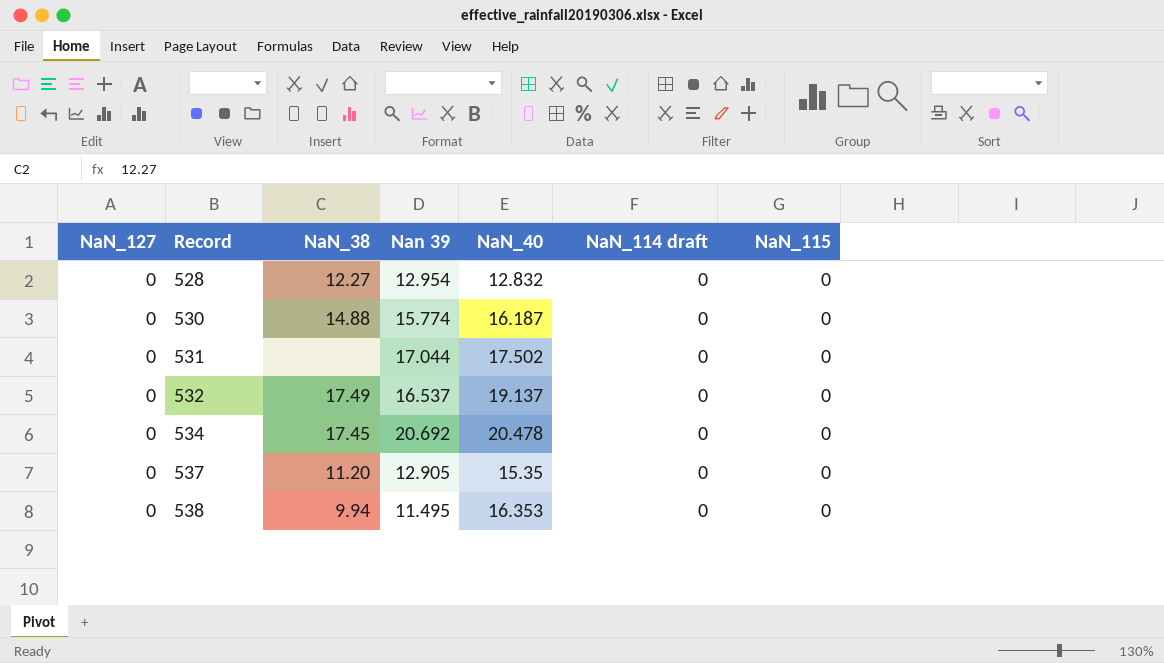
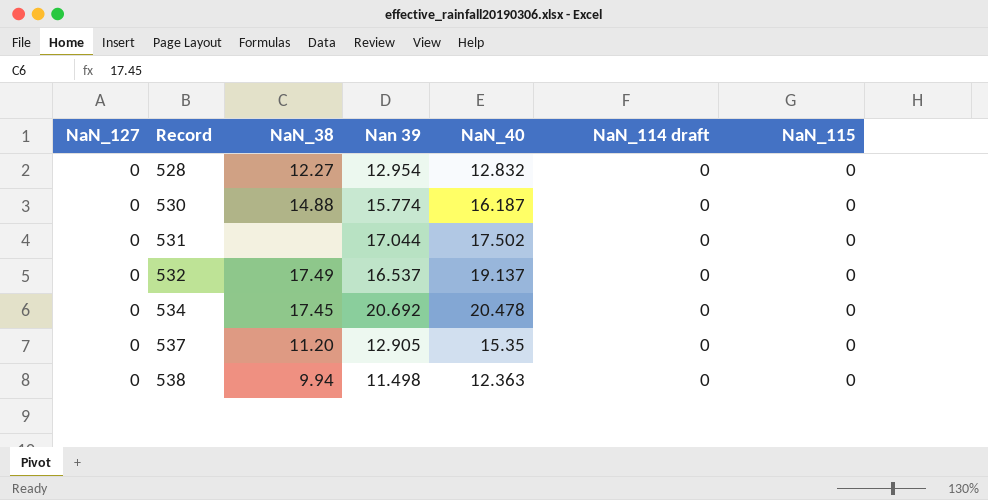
538 | Nan 39: 11.495 -> 11.498
538 | NaN_40: 16.353 -> 12.363

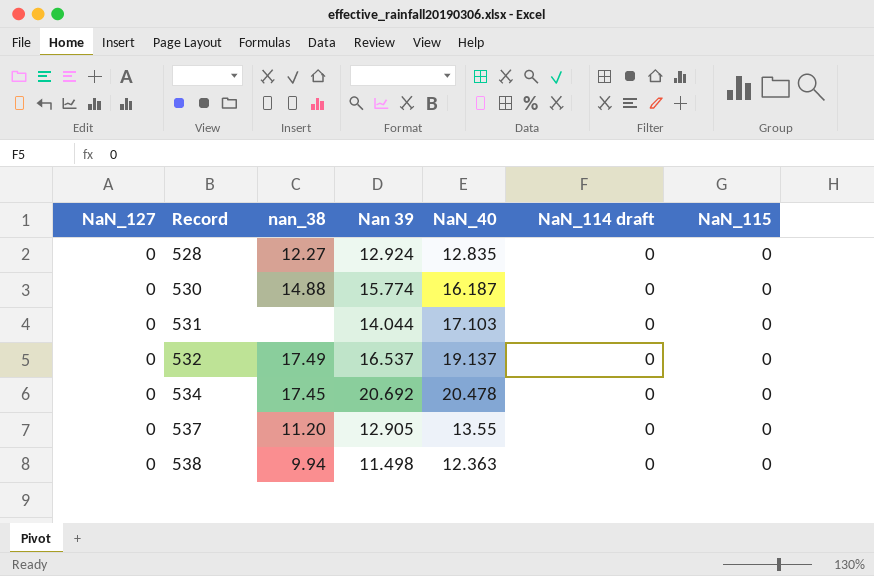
column name: NaN_38 -> nan_38
528 | Nan 39: 12.954 -> 12.924
528 | NaN_40: 12.832 -> 12.835
531 | Nan 39: 17.044 -> 14.044
531 | NaN_40: 17.502 -> 17.103
537 | NaN_40: 15.35 -> 13.55

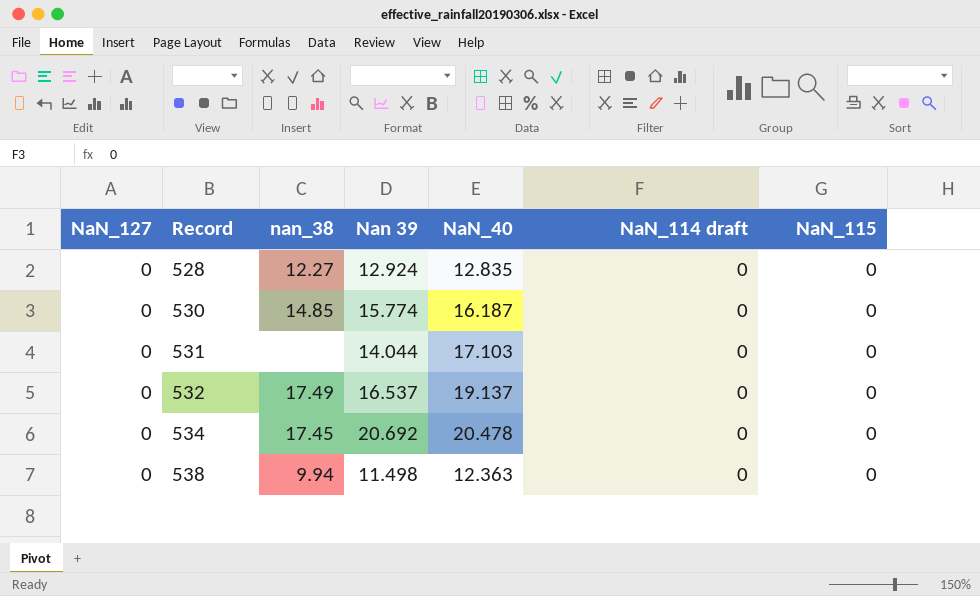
row 537: 0 | 11.20 | 12.905 | 13.55 | 0 | 0 -> none
530 | nan_38: 14.88 -> 14.85

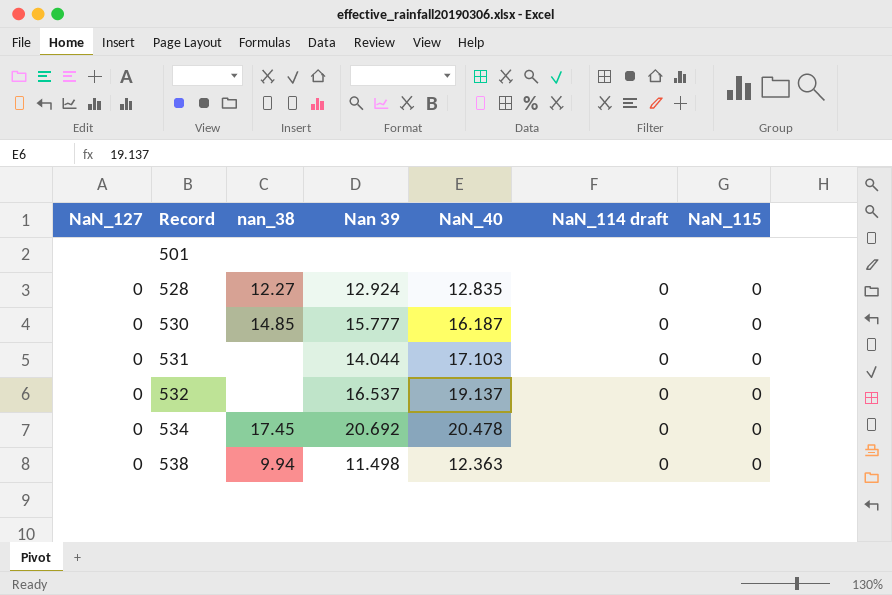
row 501: none -> none | none | none | none | none | none
530 | Nan 39: 15.774 -> 15.777
532 | nan_38: 17.49 -> none

